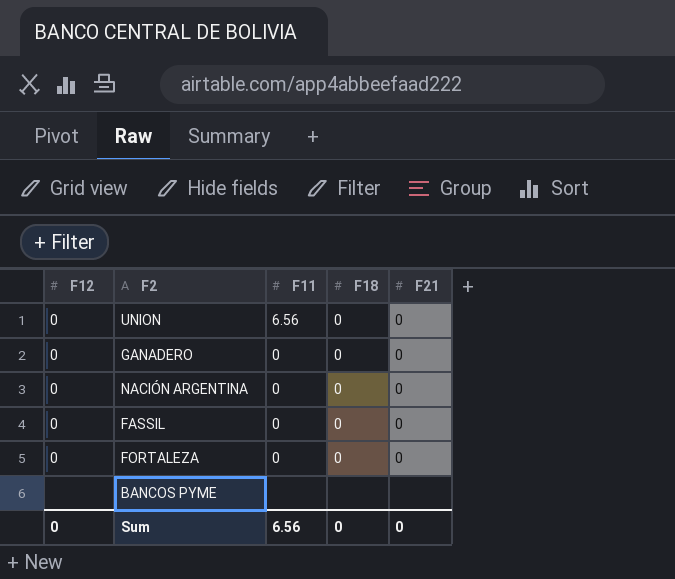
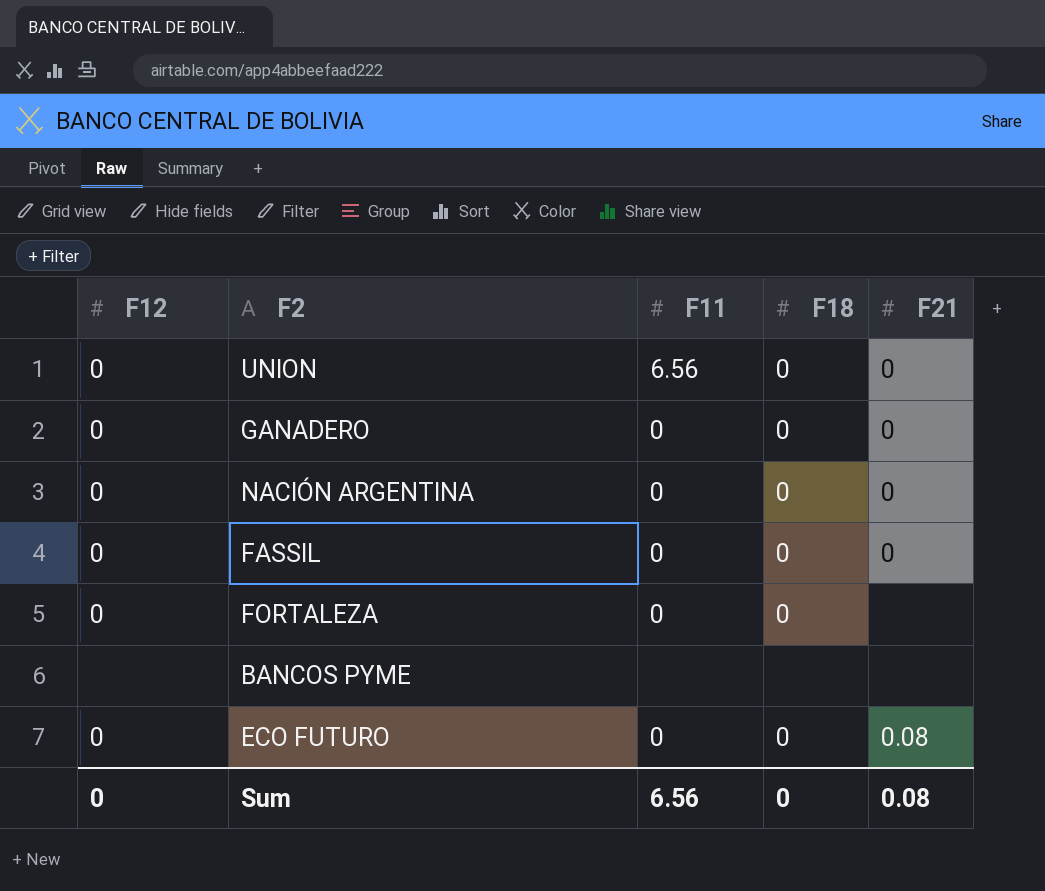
FORTALEZA | F21: 0 -> none
row ECO FUTURO: none -> 0 | 0 | 0 | 0.08
Sum | F21: 0 -> 0.08

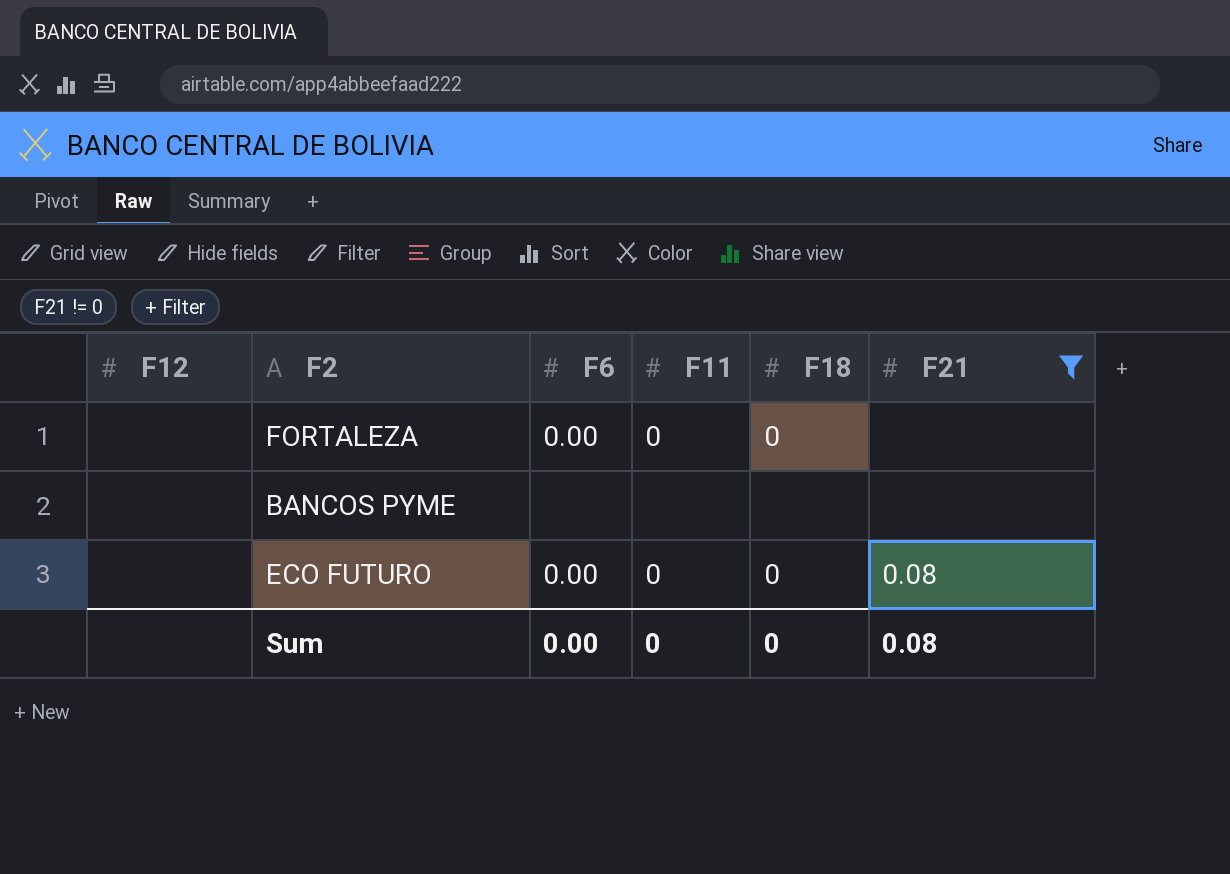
filter: none -> F21 != 0
column F6 | position: none -> 3
FORTALEZA | F12: 0 -> none
ECO FUTURO | F12: 0 -> none
Sum | F12: 0 -> none
Sum | F11: 6.56 -> 0

